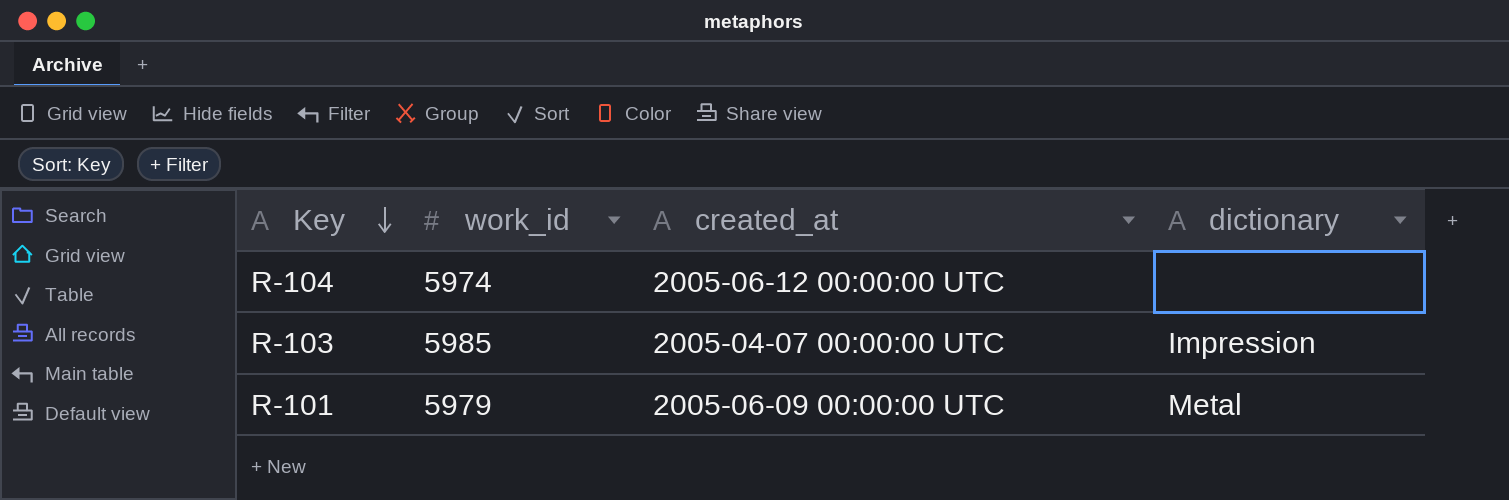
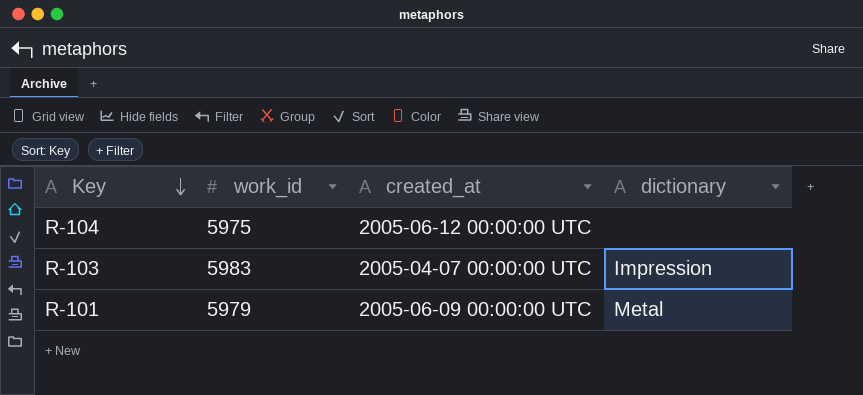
R-104 | work_id: 5974 -> 5975
R-103 | work_id: 5985 -> 5983

